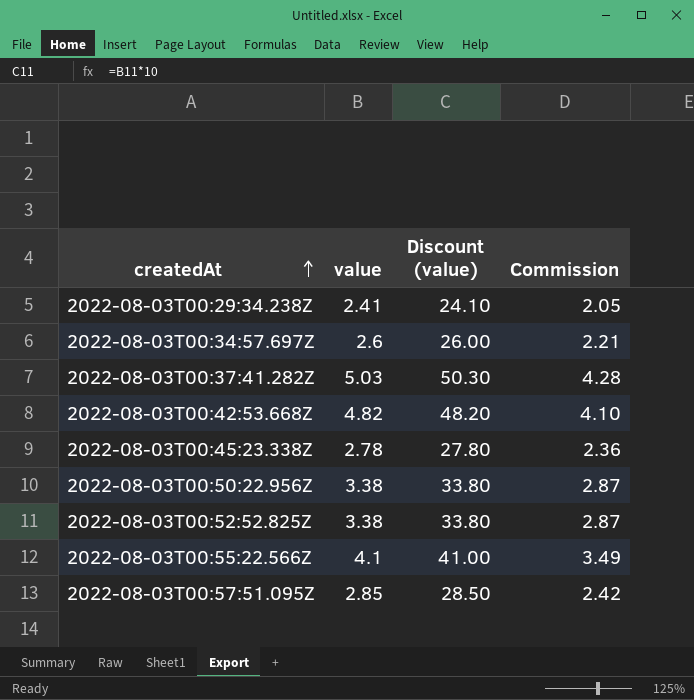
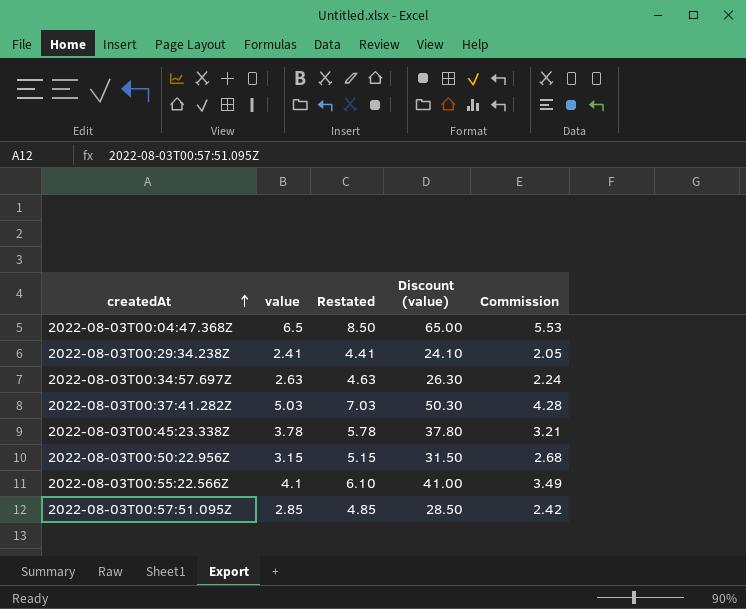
column Restated | formula: none -> [value] + 2
row 2022-08-03T00:42:53.668Z: 4.82 | 48.20 | 4.10 -> none
row 2022-08-03T00:52:52.825Z: 3.38 | 33.80 | 2.87 -> none
row 2022-08-03T00:04:47.368Z: none -> 6.5 | 8.50 | 65.00 | 5.53
2022-08-03T00:34:57.697Z | value: 2.6 -> 2.63
2022-08-03T00:34:57.697Z | Discount (value): 26.00 -> 26.30
2022-08-03T00:34:57.697Z | Commission: 2.21 -> 2.24
2022-08-03T00:45:23.338Z | value: 2.78 -> 3.78
2022-08-03T00:45:23.338Z | Discount (value): 27.80 -> 37.80
2022-08-03T00:45:23.338Z | Commission: 2.36 -> 3.21
2022-08-03T00:50:22.956Z | value: 3.38 -> 3.15
2022-08-03T00:50:22.956Z | Discount (value): 33.80 -> 31.50
2022-08-03T00:50:22.956Z | Commission: 2.87 -> 2.68

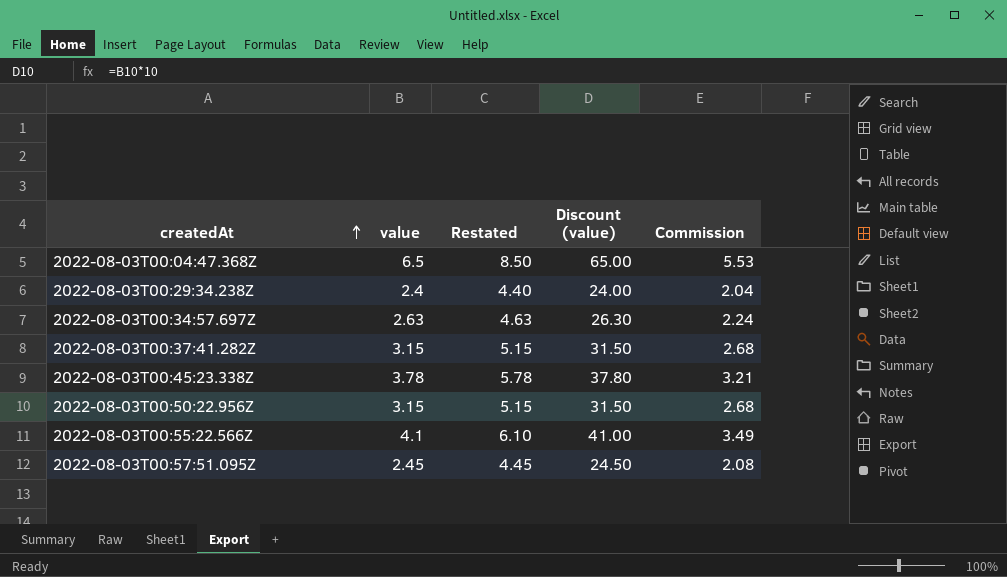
2022-08-03T00:29:34.238Z | value: 2.41 -> 2.4
2022-08-03T00:29:34.238Z | Restated: 4.41 -> 4.40
2022-08-03T00:29:34.238Z | Discount (value): 24.10 -> 24.00
2022-08-03T00:29:34.238Z | Commission: 2.05 -> 2.04
2022-08-03T00:37:41.282Z | value: 5.03 -> 3.15
2022-08-03T00:37:41.282Z | Restated: 7.03 -> 5.15
2022-08-03T00:37:41.282Z | Discount (value): 50.30 -> 31.50
2022-08-03T00:37:41.282Z | Commission: 4.28 -> 2.68
2022-08-03T00:57:51.095Z | value: 2.85 -> 2.45
2022-08-03T00:57:51.095Z | Restated: 4.85 -> 4.45
2022-08-03T00:57:51.095Z | Discount (value): 28.50 -> 24.50
2022-08-03T00:57:51.095Z | Commission: 2.42 -> 2.08

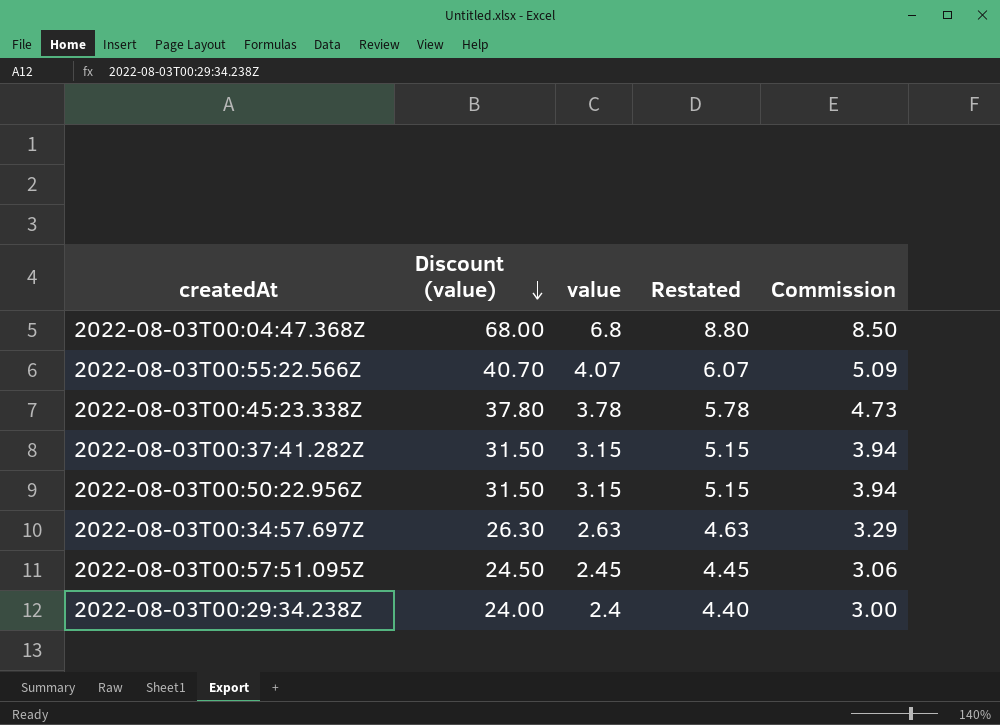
row order: createdAt ascending -> Discount (value) descending
column Discount (value) | position: 4 -> 2
column Commission | formula: [value] * 0.85 -> [value] * 1.25
2022-08-03T00:04:47.368Z | Discount (value): 65.00 -> 68.00
2022-08-03T00:04:47.368Z | value: 6.5 -> 6.8
2022-08-03T00:04:47.368Z | Restated: 8.50 -> 8.80
2022-08-03T00:55:22.566Z | Discount (value): 41.00 -> 40.70
2022-08-03T00:55:22.566Z | value: 4.1 -> 4.07
2022-08-03T00:55:22.566Z | Restated: 6.10 -> 6.07

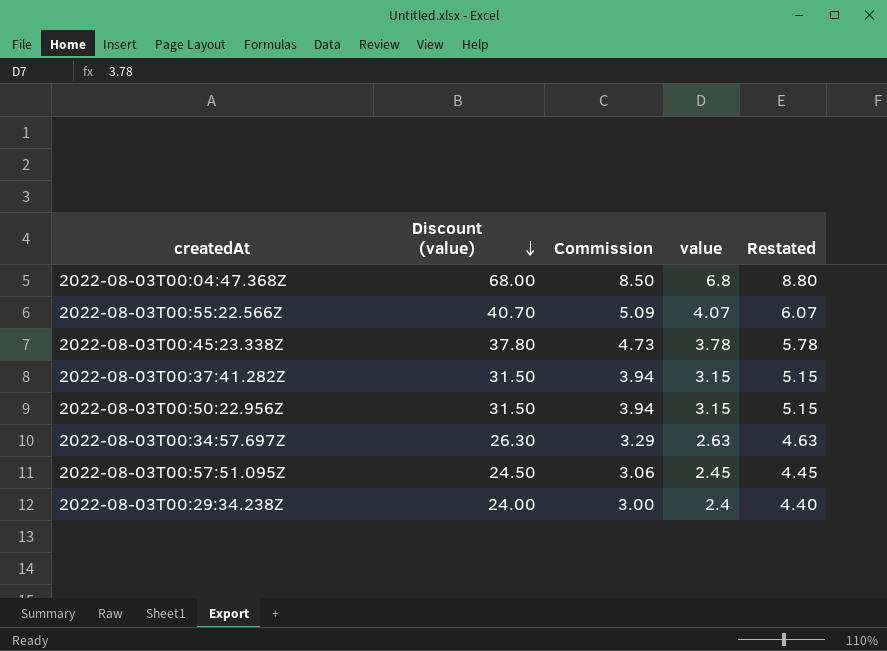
column Commission | position: 5 -> 3

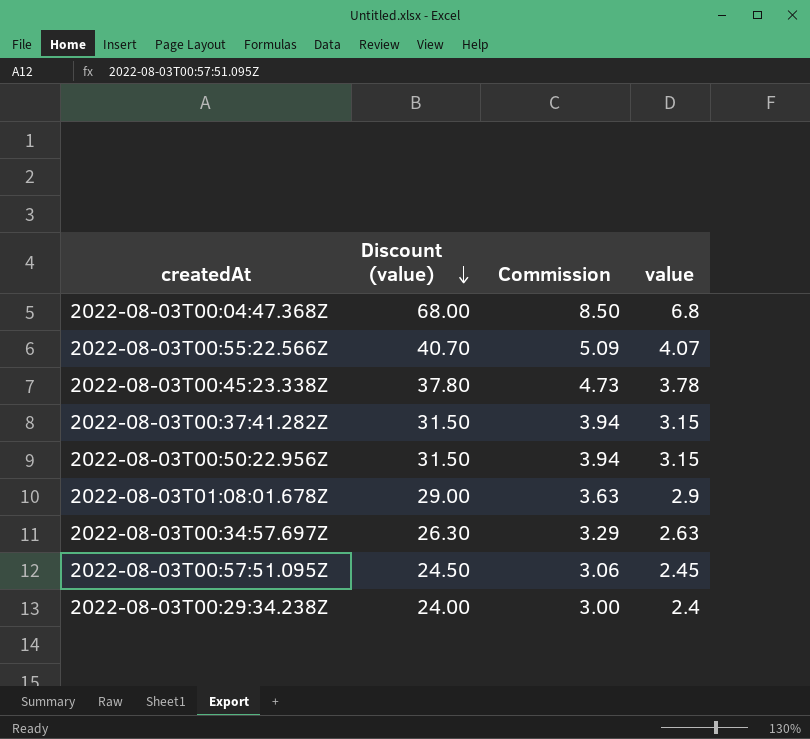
column Restated | formula: [value] + 2 -> none
row 2022-08-03T01:08:01.678Z: none -> 29.00 | 3.63 | 2.9

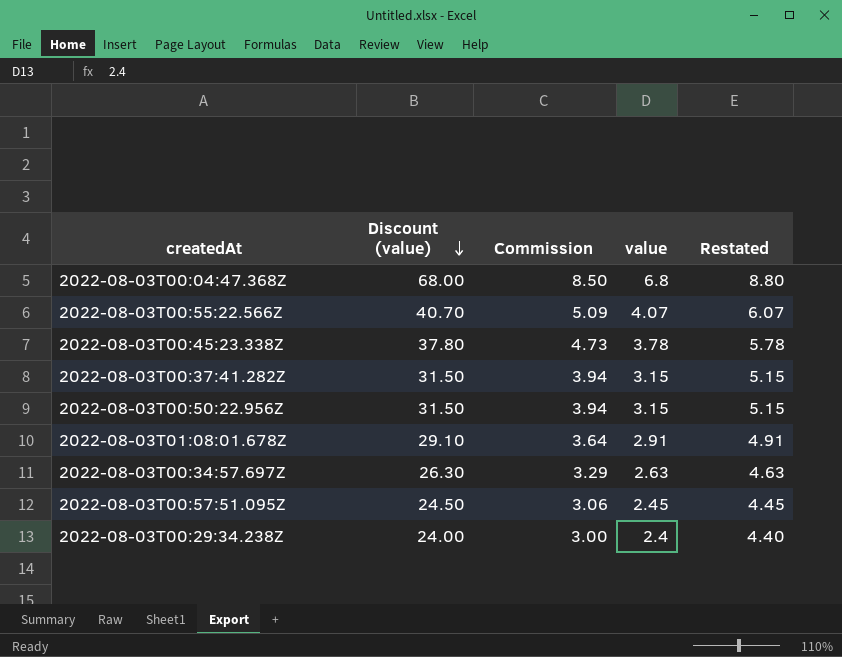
column Restated | formula: none -> [value] + 2
2022-08-03T01:08:01.678Z | Discount (value): 29.00 -> 29.10
2022-08-03T01:08:01.678Z | Commission: 3.63 -> 3.64
2022-08-03T01:08:01.678Z | value: 2.9 -> 2.91

